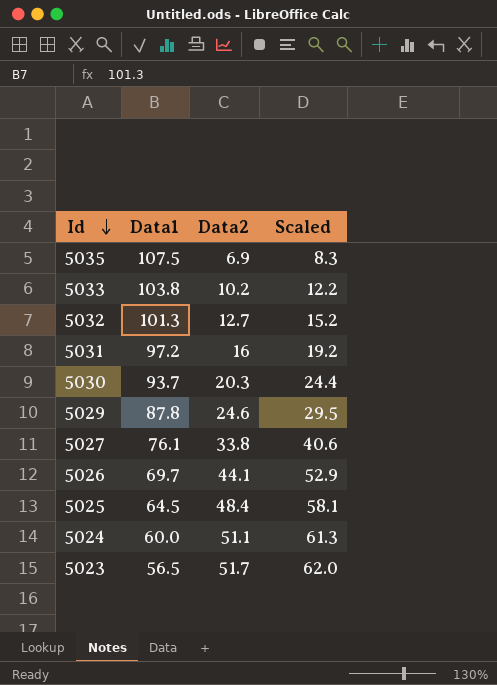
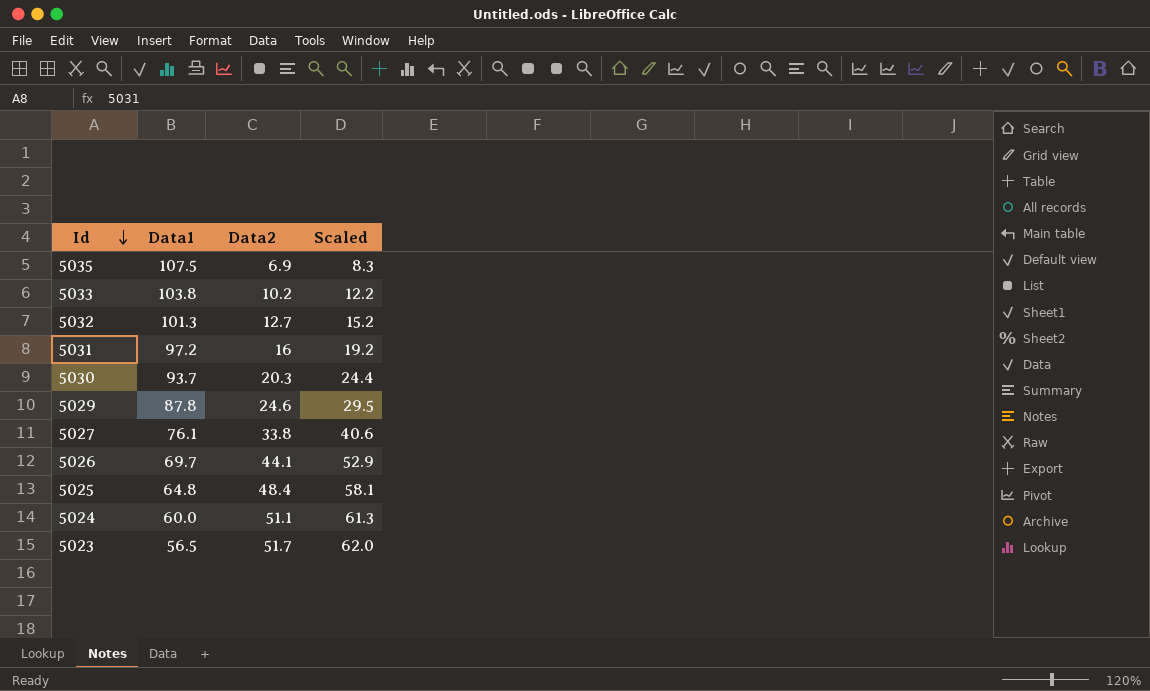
5025 | Data1: 64.5 -> 64.8

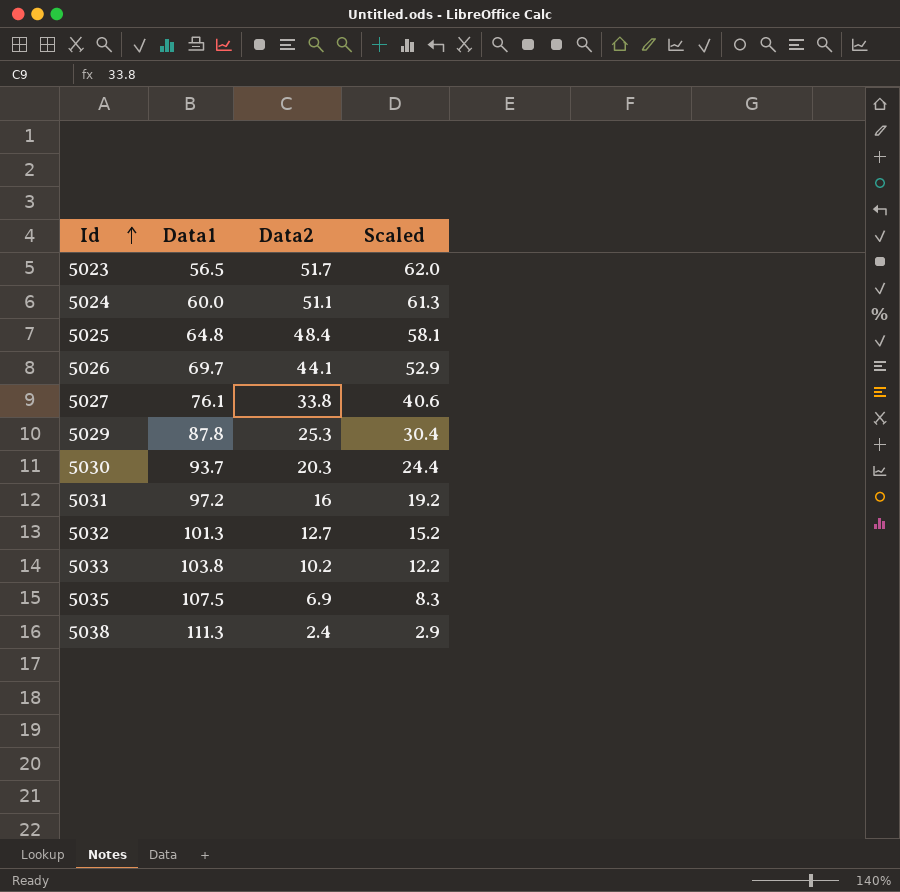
row order: Id descending -> Id ascending
5029 | Data2: 24.6 -> 25.3
5029 | Scaled: 29.5 -> 30.4
row 5038: none -> 111.3 | 2.4 | 2.9

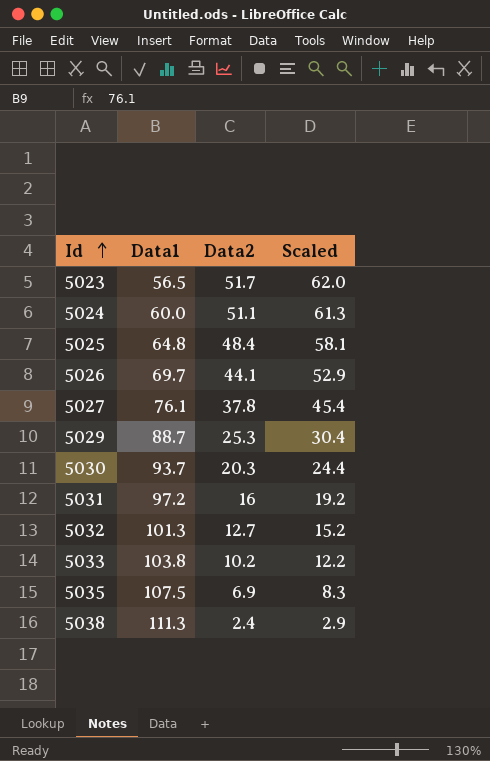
5027 | Data2: 33.8 -> 37.8
5027 | Scaled: 40.6 -> 45.4
5029 | Data1: 87.8 -> 88.7

